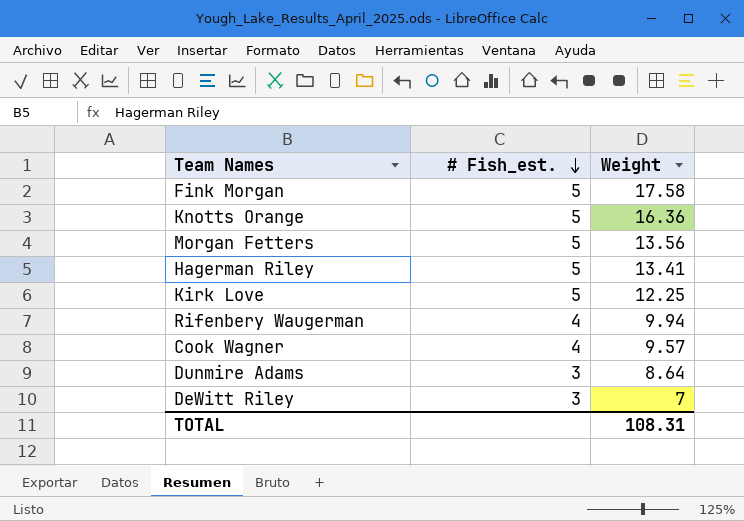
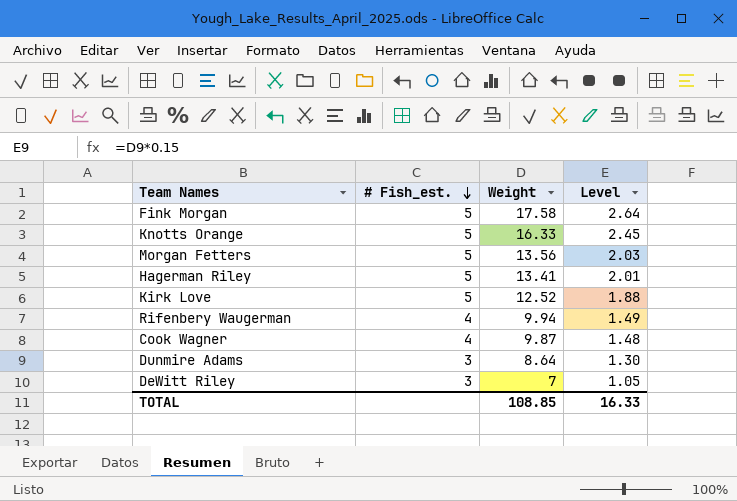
column Level | formula: none -> [Weight] * 0.15
Knotts Orange | Weight: 16.36 -> 16.33
Kirk Love | Weight: 12.25 -> 12.52
Cook Wagner | Weight: 9.57 -> 9.87
TOTAL | Weight: 108.31 -> 108.85

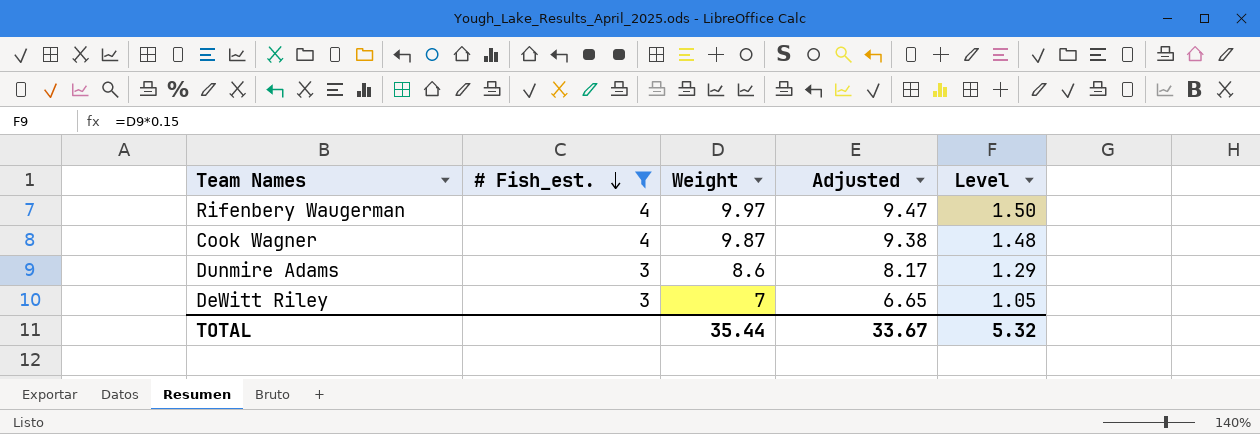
filter: none -> # Fish_est. != 5
column Adjusted | formula: none -> [Weight] * 0.95
Rifenbery Waugerman | Weight: 9.94 -> 9.97
Rifenbery Waugerman | Level: 1.49 -> 1.50
Dunmire Adams | Weight: 8.64 -> 8.6
Dunmire Adams | Level: 1.30 -> 1.29
TOTAL | Weight: 108.85 -> 35.44
TOTAL | Level: 16.33 -> 5.32

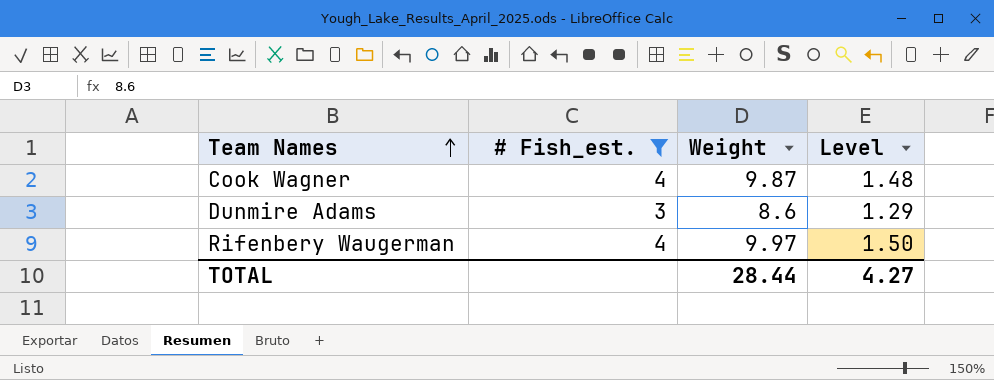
row order: # Fish_est. descending -> Team Names ascending
column Adjusted | formula: [Weight] * 0.95 -> none
row DeWitt Riley: 3 | 7 | 6.65 | 1.05 -> none
TOTAL | Weight: 35.44 -> 28.44
TOTAL | Level: 5.32 -> 4.27

